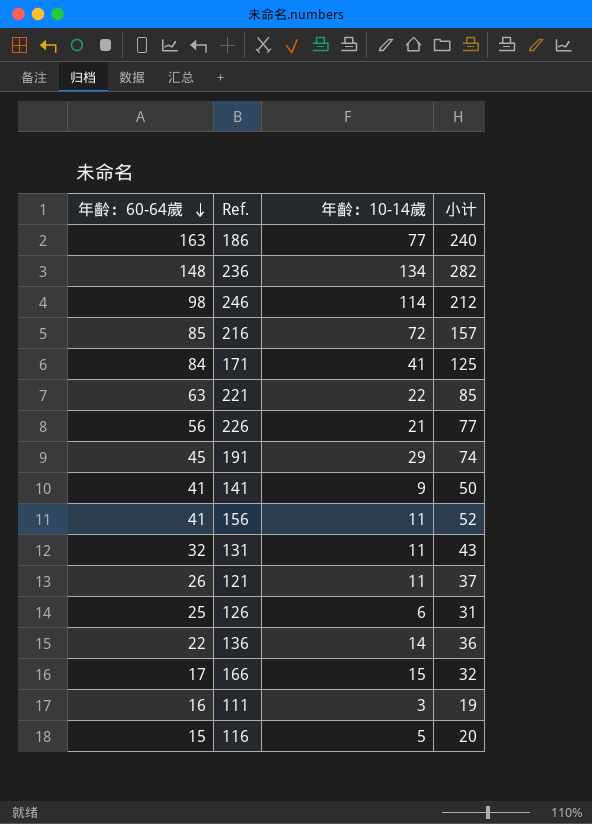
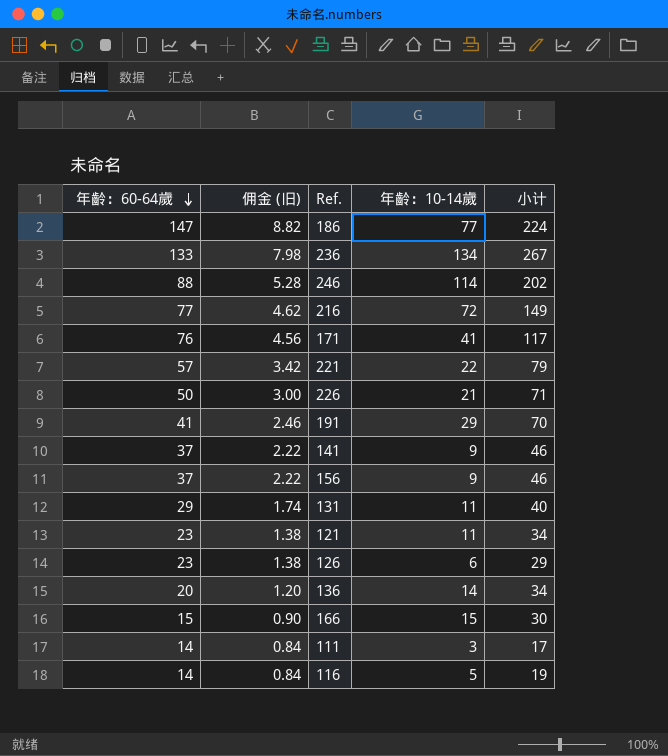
column 佣金 (旧) | formula: none -> [年齡：60-64歲] * 0.06
186 | 年齡：60-64歲: 163 -> 147
186 | 小计: 240 -> 224
236 | 年齡：60-64歲: 148 -> 133
236 | 小计: 282 -> 267
246 | 年齡：60-64歲: 98 -> 88
246 | 小计: 212 -> 202
216 | 年齡：60-64歲: 85 -> 77
216 | 小计: 157 -> 149
171 | 年齡：60-64歲: 84 -> 76
171 | 小计: 125 -> 117
221 | 年齡：60-64歲: 63 -> 57
221 | 小计: 85 -> 79
226 | 年齡：60-64歲: 56 -> 50
226 | 小计: 77 -> 71
191 | 年齡：60-64歲: 45 -> 41
191 | 小计: 74 -> 70
141 | 年齡：60-64歲: 41 -> 37
141 | 小计: 50 -> 46
156 | 年齡：60-64歲: 41 -> 37
156 | 年齡：10-14歲: 11 -> 9
156 | 小计: 52 -> 46
131 | 年齡：60-64歲: 32 -> 29
131 | 小计: 43 -> 40
121 | 年齡：60-64歲: 26 -> 23
121 | 小计: 37 -> 34
126 | 年齡：60-64歲: 25 -> 23
126 | 小计: 31 -> 29
136 | 年齡：60-64歲: 22 -> 20
136 | 小计: 36 -> 34
166 | 年齡：60-64歲: 17 -> 15
166 | 小计: 32 -> 30
111 | 年齡：60-64歲: 16 -> 14
111 | 小计: 19 -> 17
116 | 年齡：60-64歲: 15 -> 14
116 | 小计: 20 -> 19

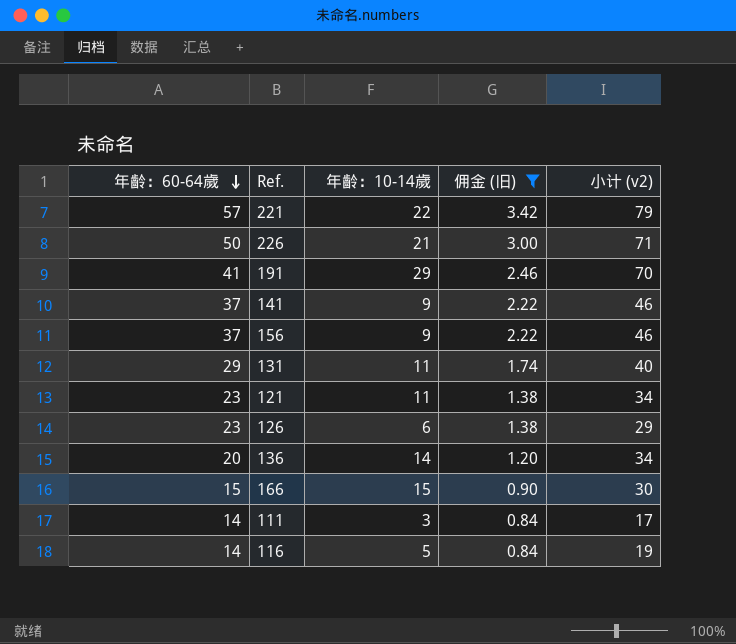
filter: none -> 佣金 (旧) <= 3.42
column 佣金 (旧) | position: 2 -> 4
column name: 小计 -> 小计 (v2)

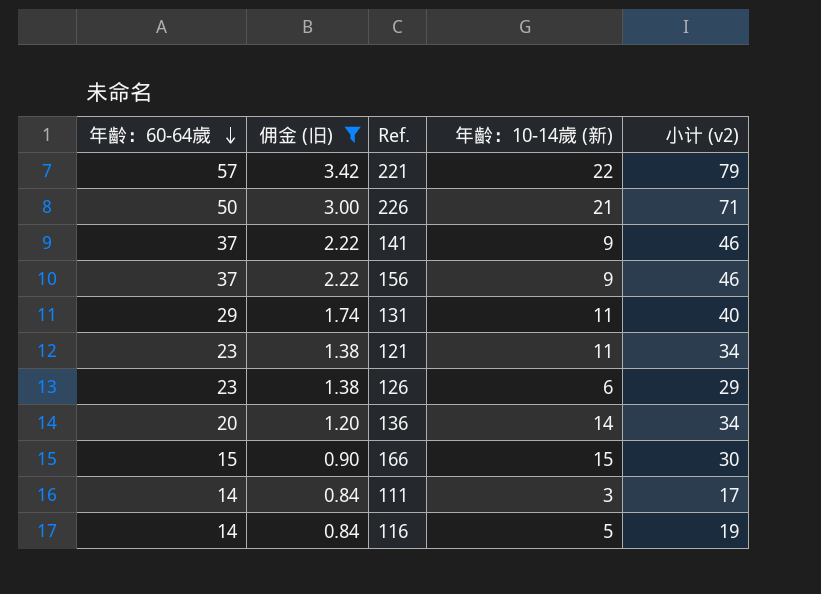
column 佣金 (旧) | position: 4 -> 2
column name: 年齡：10-14歲 -> 年齡：10-14歲 (新)
row 191: 41 | 29 | 2.46 | 70 -> none

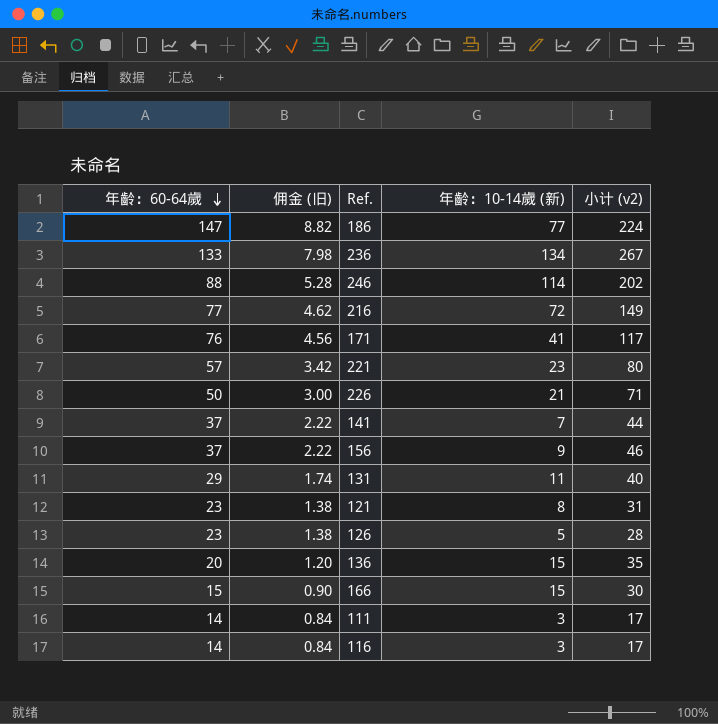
filter: 佣金 (旧) <= 3.42 -> none
221 | 年齡：10-14歲 (新): 22 -> 23
221 | 小计 (v2): 79 -> 80
141 | 年齡：10-14歲 (新): 9 -> 7
141 | 小计 (v2): 46 -> 44
121 | 年齡：10-14歲 (新): 11 -> 8
121 | 小计 (v2): 34 -> 31
126 | 年齡：10-14歲 (新): 6 -> 5
126 | 小计 (v2): 29 -> 28
136 | 年齡：10-14歲 (新): 14 -> 15
136 | 小计 (v2): 34 -> 35
116 | 年齡：10-14歲 (新): 5 -> 3
116 | 小计 (v2): 19 -> 17

